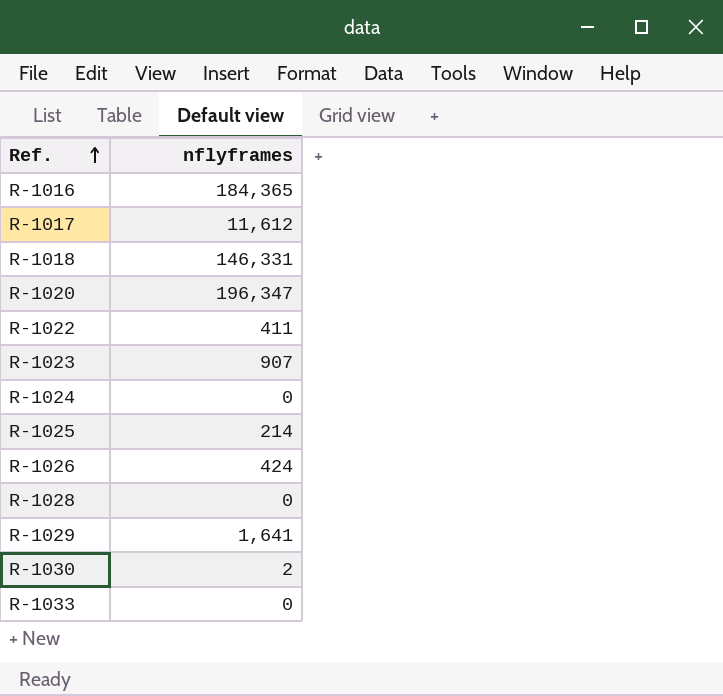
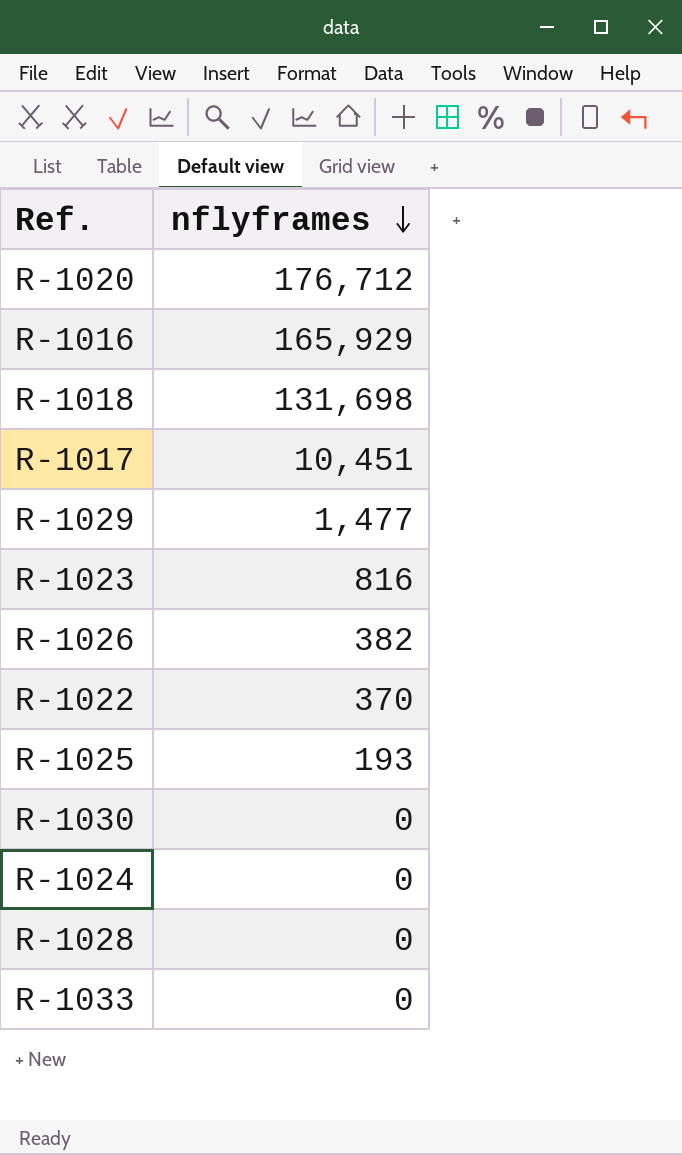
row order: Ref. ascending -> nflyframes descending
R-1020 | nflyframes: 196,347 -> 176,712
R-1016 | nflyframes: 184,365 -> 165,929
R-1018 | nflyframes: 146,331 -> 131,698
R-1017 | nflyframes: 11,612 -> 10,451
R-1029 | nflyframes: 1,641 -> 1,477
R-1023 | nflyframes: 907 -> 816
R-1026 | nflyframes: 424 -> 382
R-1022 | nflyframes: 411 -> 370
R-1025 | nflyframes: 214 -> 193
R-1030 | nflyframes: 2 -> 0

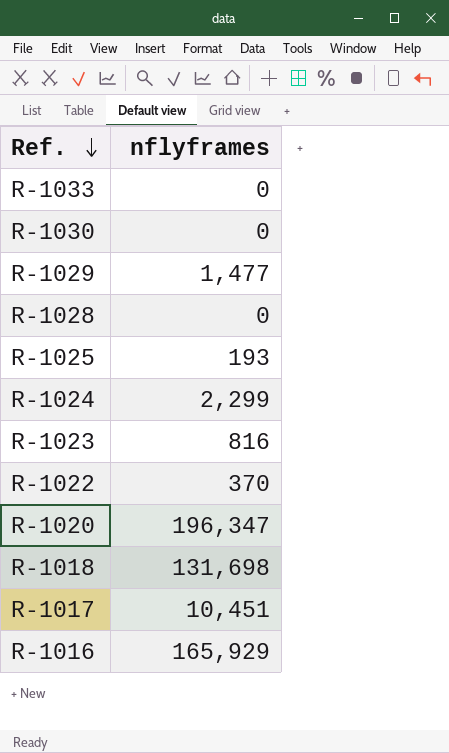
row order: nflyframes descending -> Ref. descending
row R-1026: 382 -> none
R-1024 | nflyframes: 0 -> 2,299
R-1020 | nflyframes: 176,712 -> 196,347

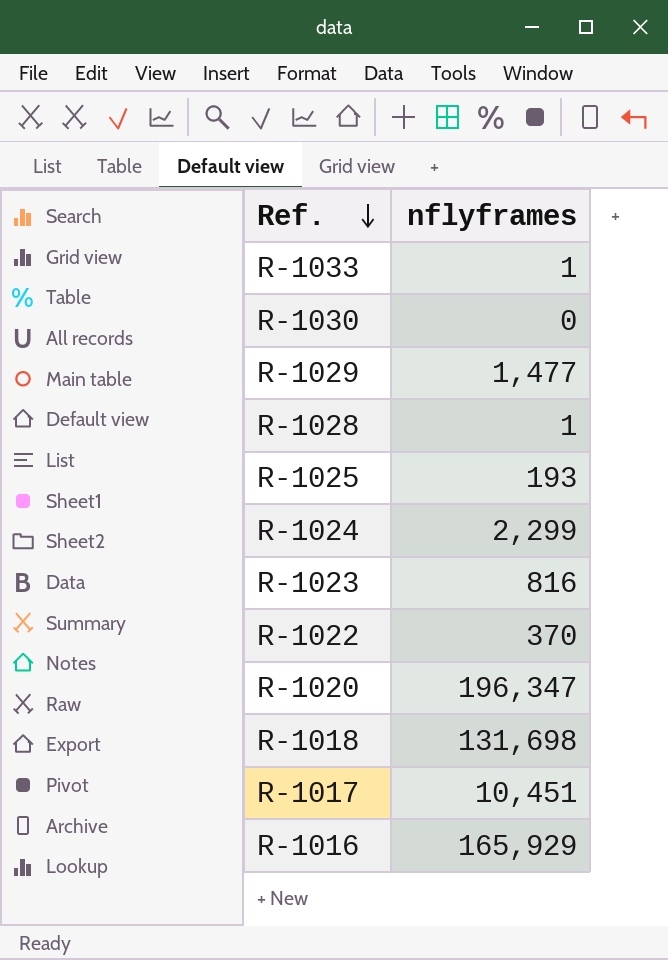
R-1033 | nflyframes: 0 -> 1
R-1028 | nflyframes: 0 -> 1

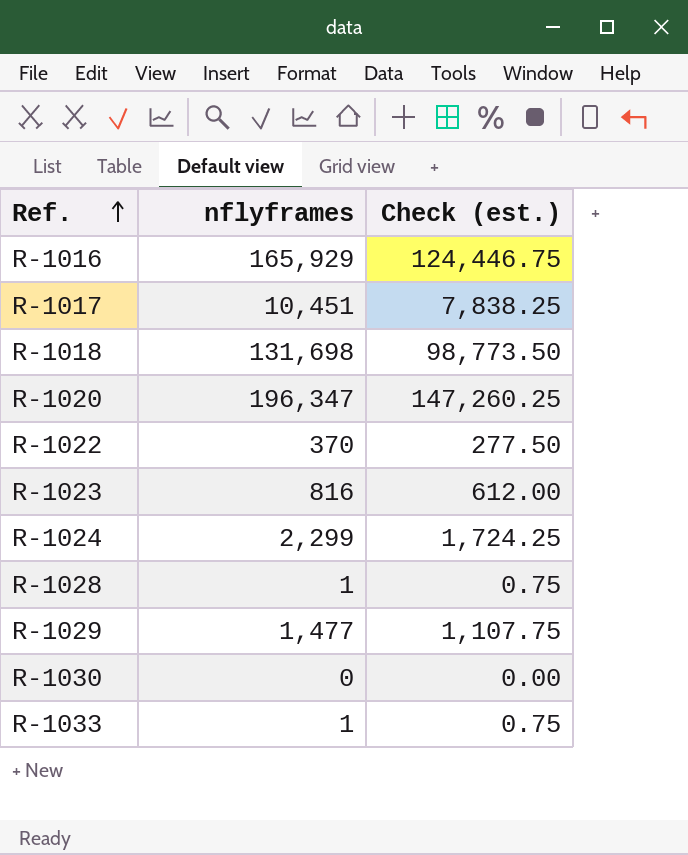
row order: Ref. descending -> Ref. ascending
column Check (est.) | formula: none -> [nflyframes] * 0.75
row R-1025: 193 -> none

